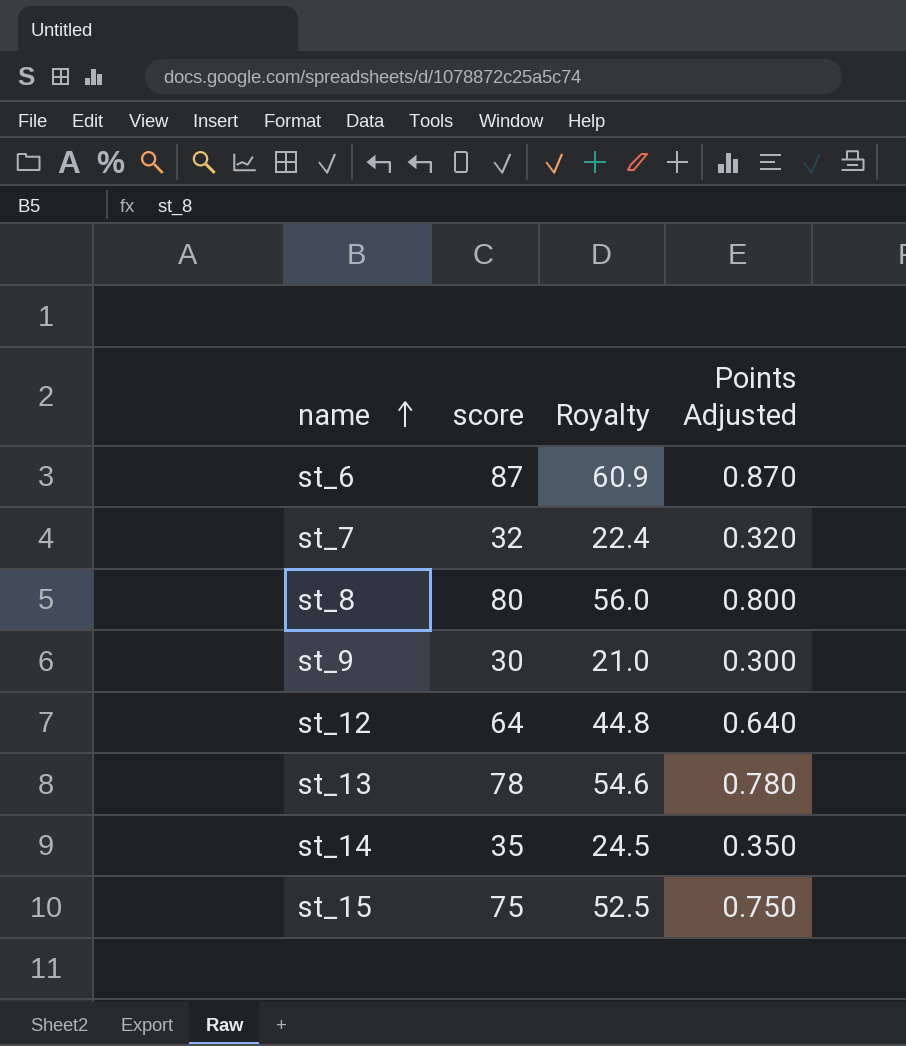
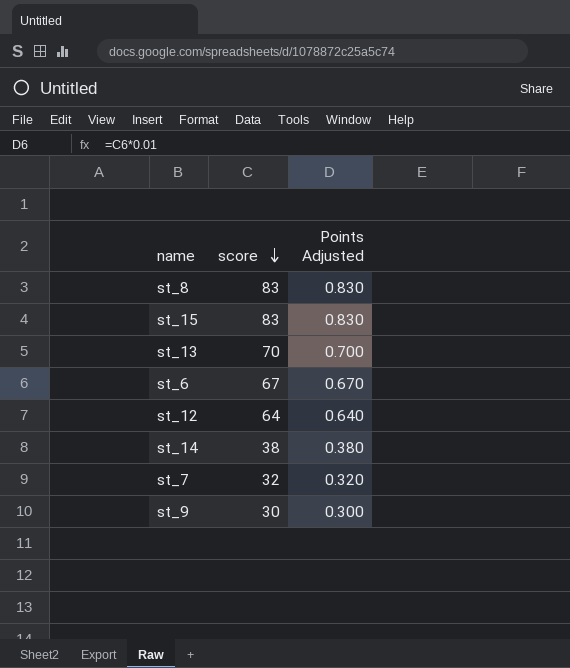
row order: name ascending -> score descending
column Royalty | formula: [score] * 0.7 -> none
st_8 | score: 80 -> 83
st_8 | Points Adjusted: 0.800 -> 0.830
st_15 | score: 75 -> 83
st_15 | Points Adjusted: 0.750 -> 0.830
st_13 | score: 78 -> 70
st_13 | Points Adjusted: 0.780 -> 0.700
st_6 | score: 87 -> 67
st_6 | Points Adjusted: 0.870 -> 0.670
st_14 | score: 35 -> 38
st_14 | Points Adjusted: 0.350 -> 0.380

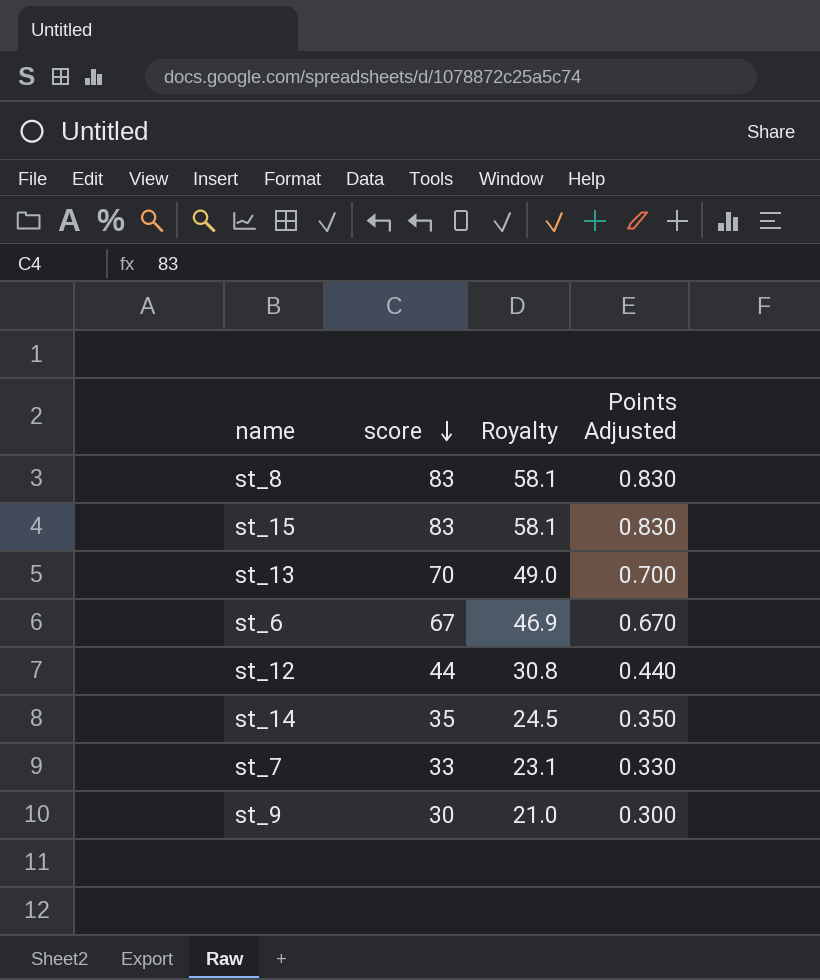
column Royalty | formula: none -> [score] * 0.7
st_12 | score: 64 -> 44
st_12 | Points Adjusted: 0.640 -> 0.440
st_14 | score: 38 -> 35
st_14 | Points Adjusted: 0.380 -> 0.350
st_7 | score: 32 -> 33
st_7 | Points Adjusted: 0.320 -> 0.330

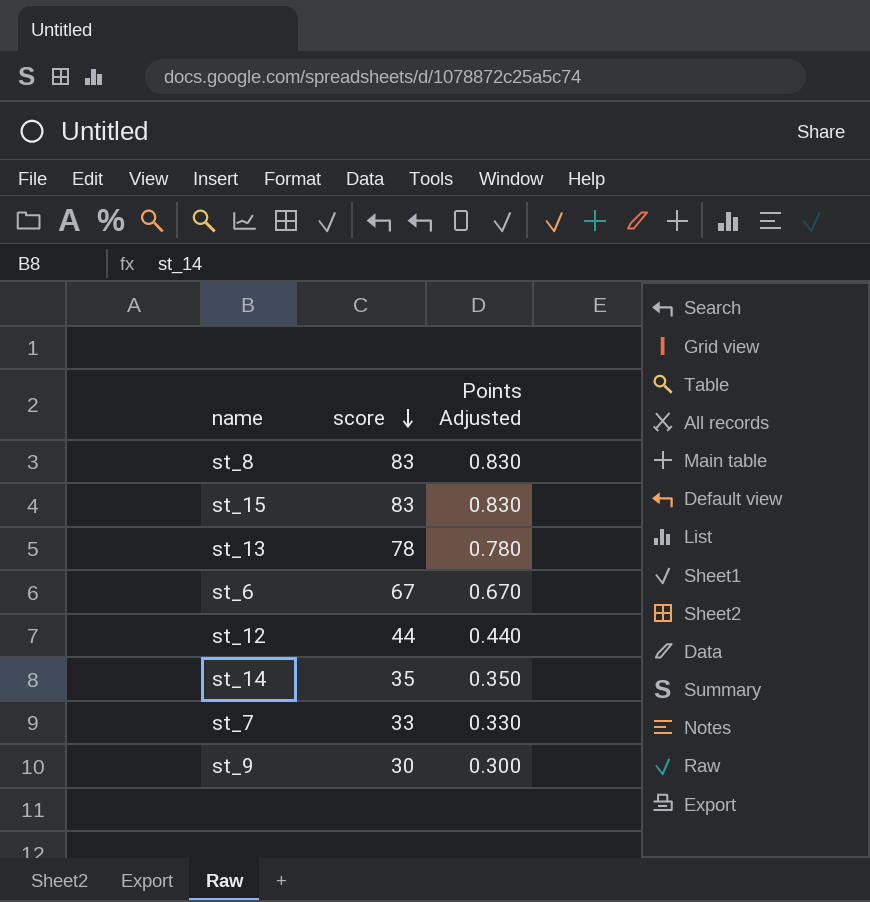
column Royalty | formula: [score] * 0.7 -> none
st_13 | score: 70 -> 78
st_13 | Points Adjusted: 0.700 -> 0.780

